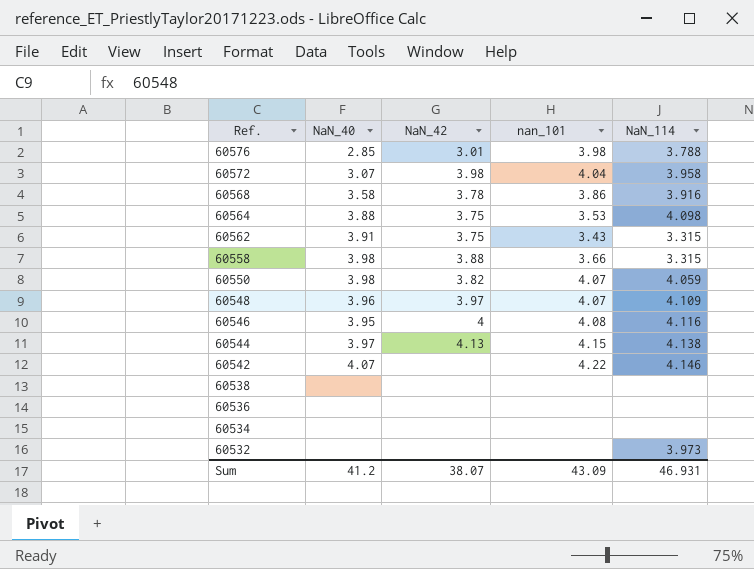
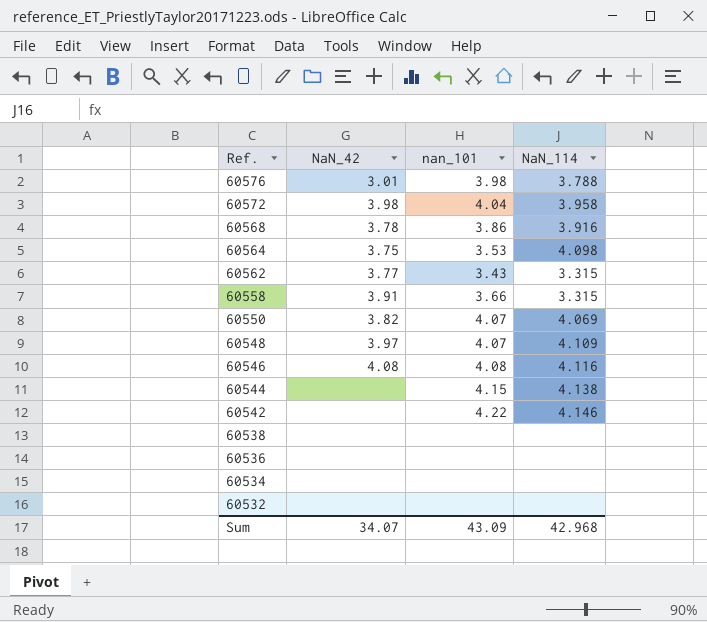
column NaN_40 | position: 2 -> none
60562 | NaN_42: 3.75 -> 3.77
60558 | NaN_42: 3.88 -> 3.91
60550 | NaN_114: 4.059 -> 4.069
60546 | NaN_42: 4 -> 4.08
60544 | NaN_42: 4.13 -> none
60532 | NaN_114: 3.973 -> none
Sum | NaN_42: 38.07 -> 34.07
Sum | NaN_114: 46.931 -> 42.968

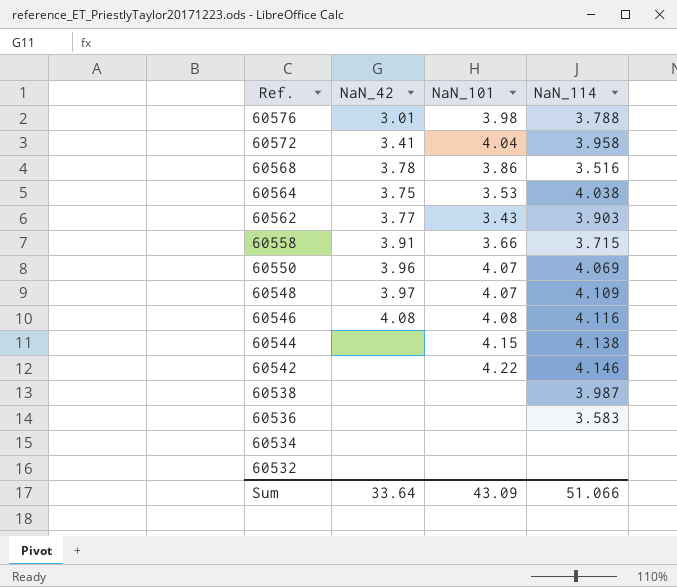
column name: nan_101 -> NaN_101
60572 | NaN_42: 3.98 -> 3.41
60568 | NaN_114: 3.916 -> 3.516
60564 | NaN_114: 4.098 -> 4.038
60562 | NaN_114: 3.315 -> 3.903
60558 | NaN_114: 3.315 -> 3.715
60550 | NaN_42: 3.82 -> 3.96
60538 | NaN_114: none -> 3.987
60536 | NaN_114: none -> 3.583
Sum | NaN_42: 34.07 -> 33.64
Sum | NaN_114: 42.968 -> 51.066

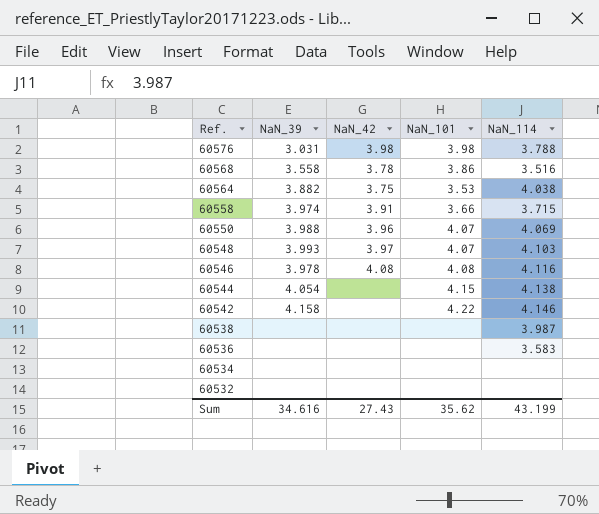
column NaN_39 | position: none -> 2
row 60572: 3.41 | 4.04 | 3.958 -> none
row 60562: 3.77 | 3.43 | 3.903 -> none
60576 | NaN_42: 3.01 -> 3.98
60548 | NaN_114: 4.109 -> 4.103
Sum | NaN_42: 33.64 -> 27.43
Sum | NaN_101: 43.09 -> 35.62
Sum | NaN_114: 51.066 -> 43.199

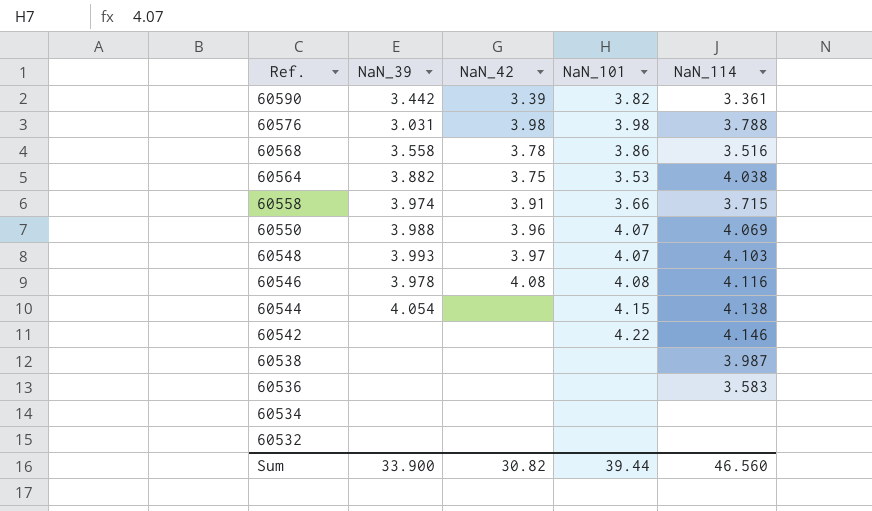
row 60590: none -> 3.442 | 3.39 | 3.82 | 3.361
60542 | NaN_39: 4.158 -> none
Sum | NaN_39: 34.616 -> 33.900
Sum | NaN_42: 27.43 -> 30.82
Sum | NaN_101: 35.62 -> 39.44
Sum | NaN_114: 43.199 -> 46.560

